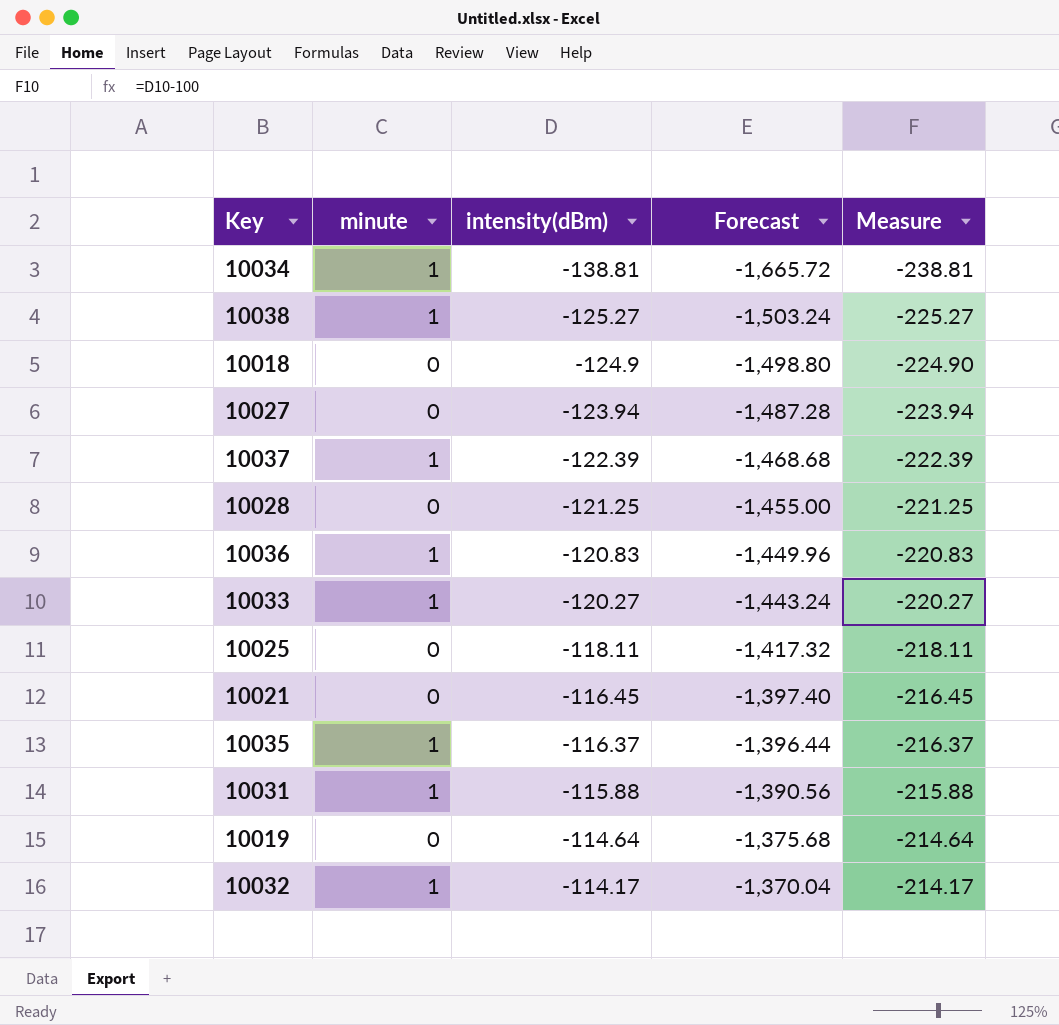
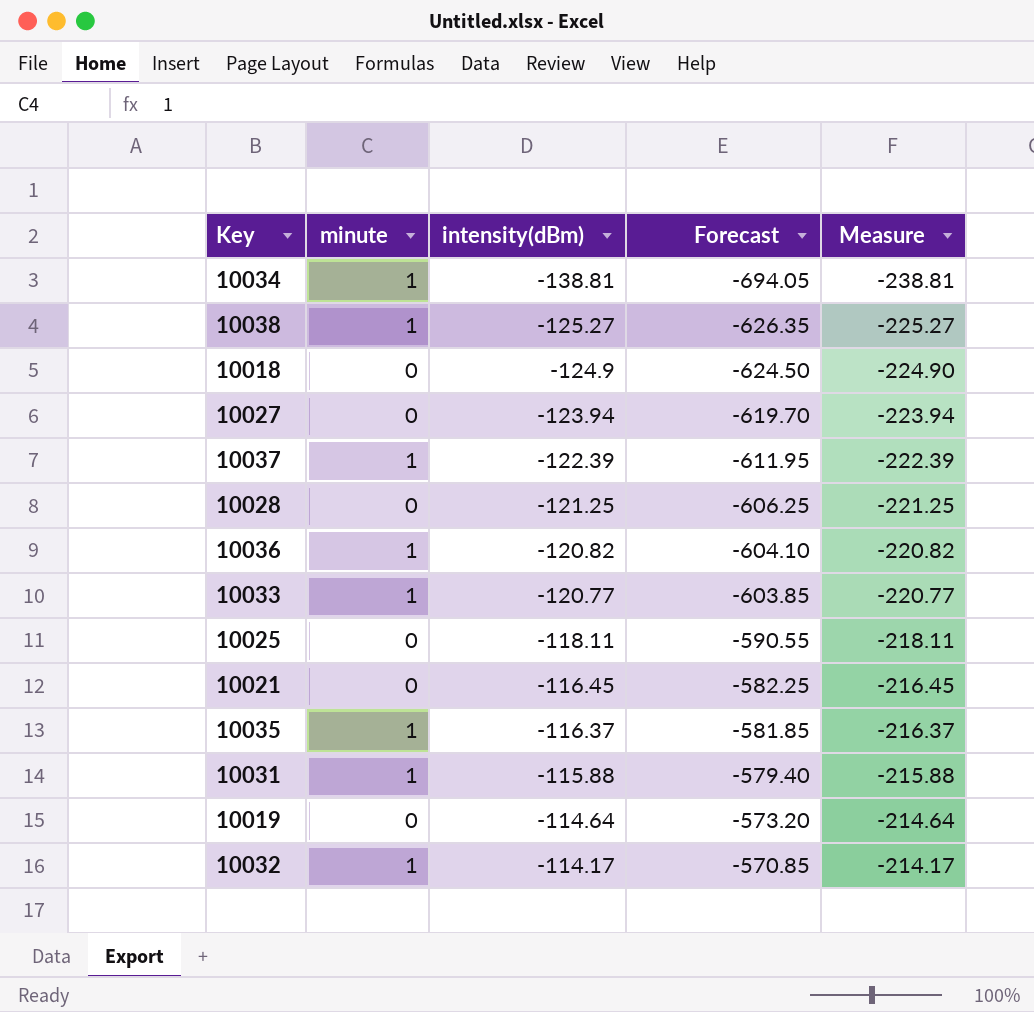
column Forecast | formula: [intensity(dBm)] * 12 -> [intensity(dBm)] * 5
10036 | intensity(dBm): -120.83 -> -120.82
10036 | Measure: -220.83 -> -220.82
10033 | intensity(dBm): -120.27 -> -120.77
10033 | Measure: -220.27 -> -220.77

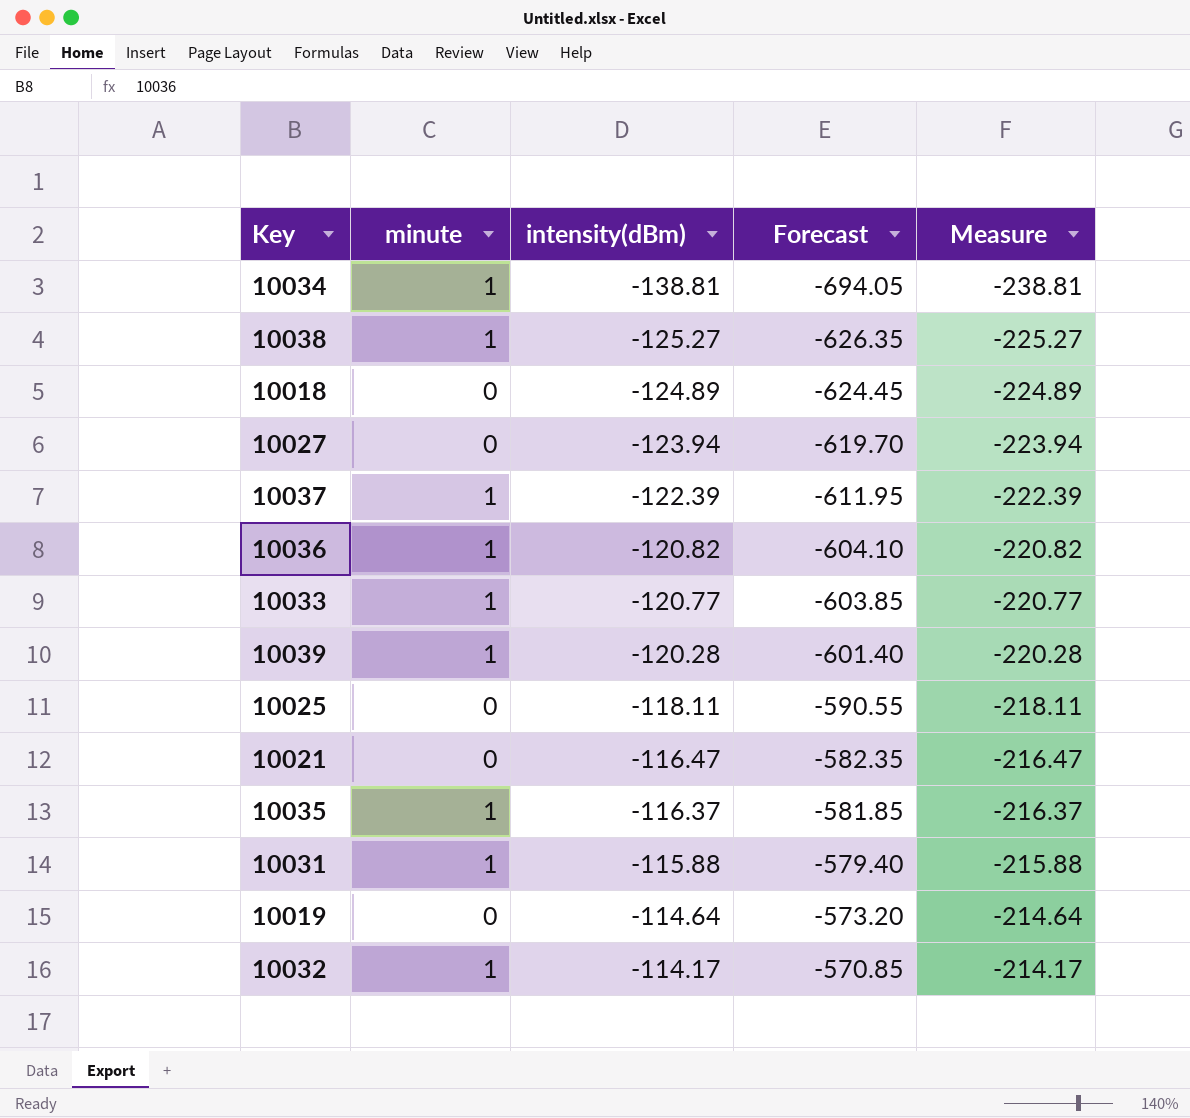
row 10028: 0 | -121.25 | -606.25 | -221.25 -> none
10018 | intensity(dBm): -124.9 -> -124.89
10018 | Forecast: -624.50 -> -624.45
10018 | Measure: -224.90 -> -224.89
row 10039: none -> 1 | -120.28 | -601.40 | -220.28
10021 | intensity(dBm): -116.45 -> -116.47
10021 | Forecast: -582.25 -> -582.35
10021 | Measure: -216.45 -> -216.47

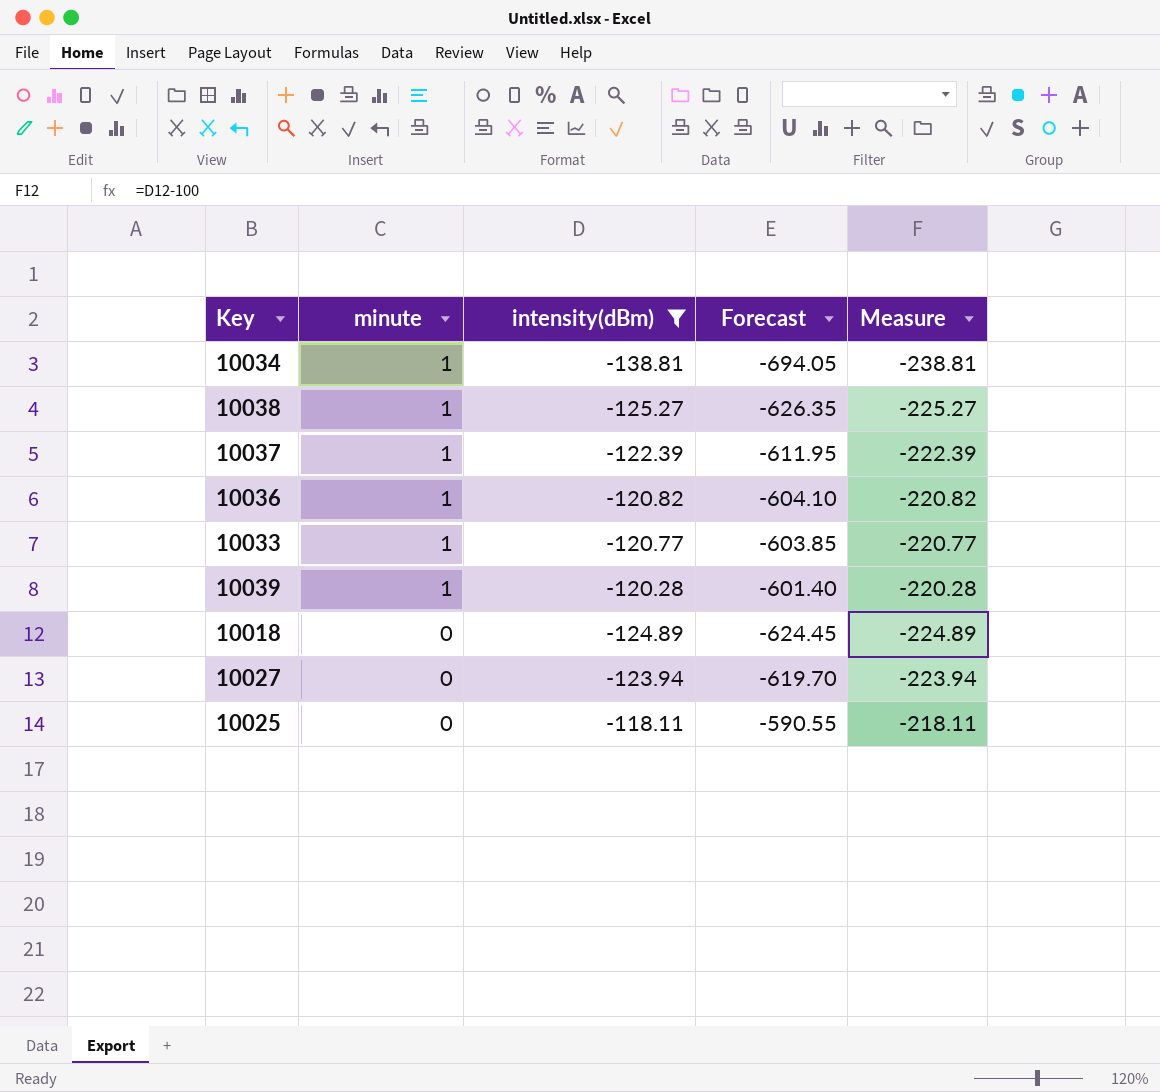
filter: none -> intensity(dBm) <= -118.11
row order: intensity(dBm) ascending -> minute descending

